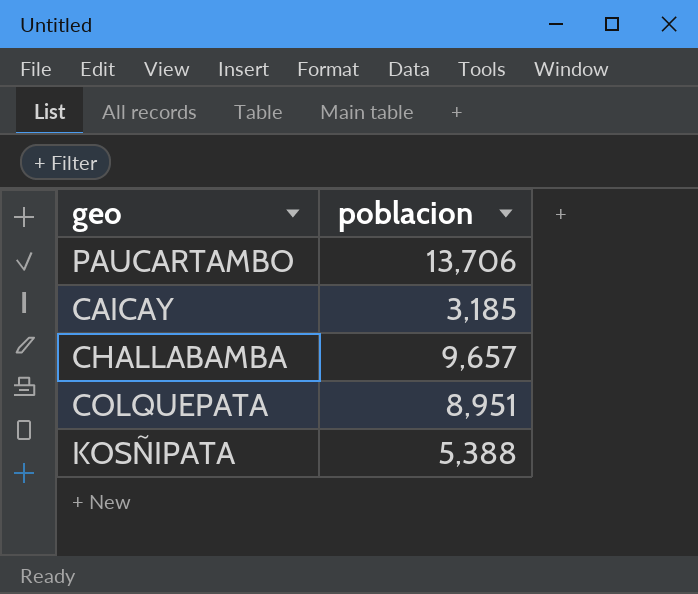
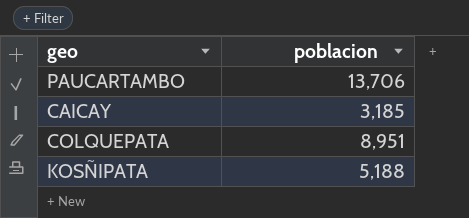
row CHALLABAMBA: 9,657 -> none
KOSÑIPATA | poblacion: 5,388 -> 5,188

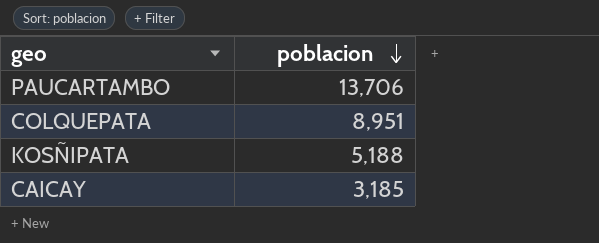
row order: none -> poblacion descending

